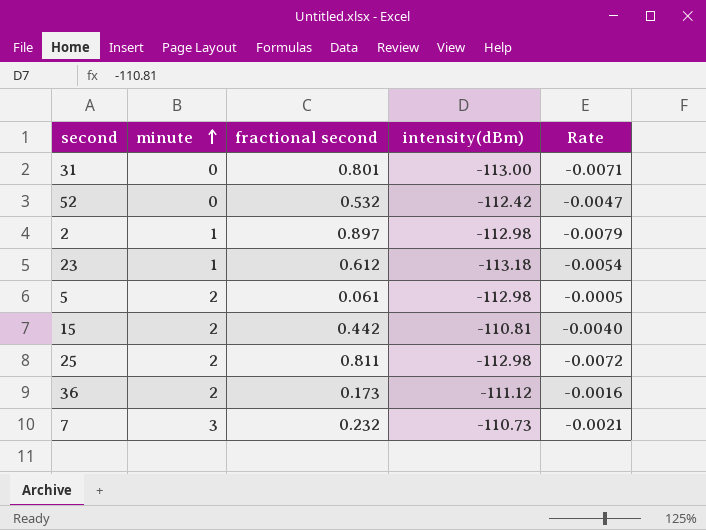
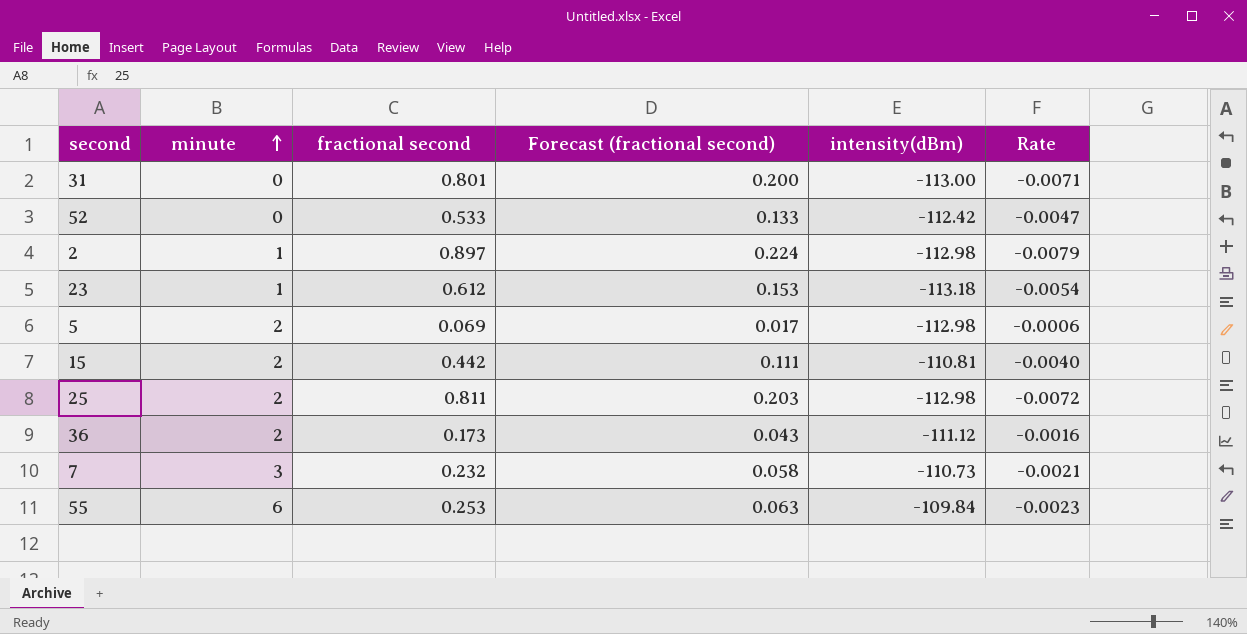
column Forecast (fractional second) | formula: none -> [fractional second] * 0.25
52 | fractional second: 0.532 -> 0.533
5 | fractional second: 0.061 -> 0.069
5 | Rate: -0.0005 -> -0.0006
row 55: none -> 6 | 0.253 | 0.063 | -109.84 | -0.0023

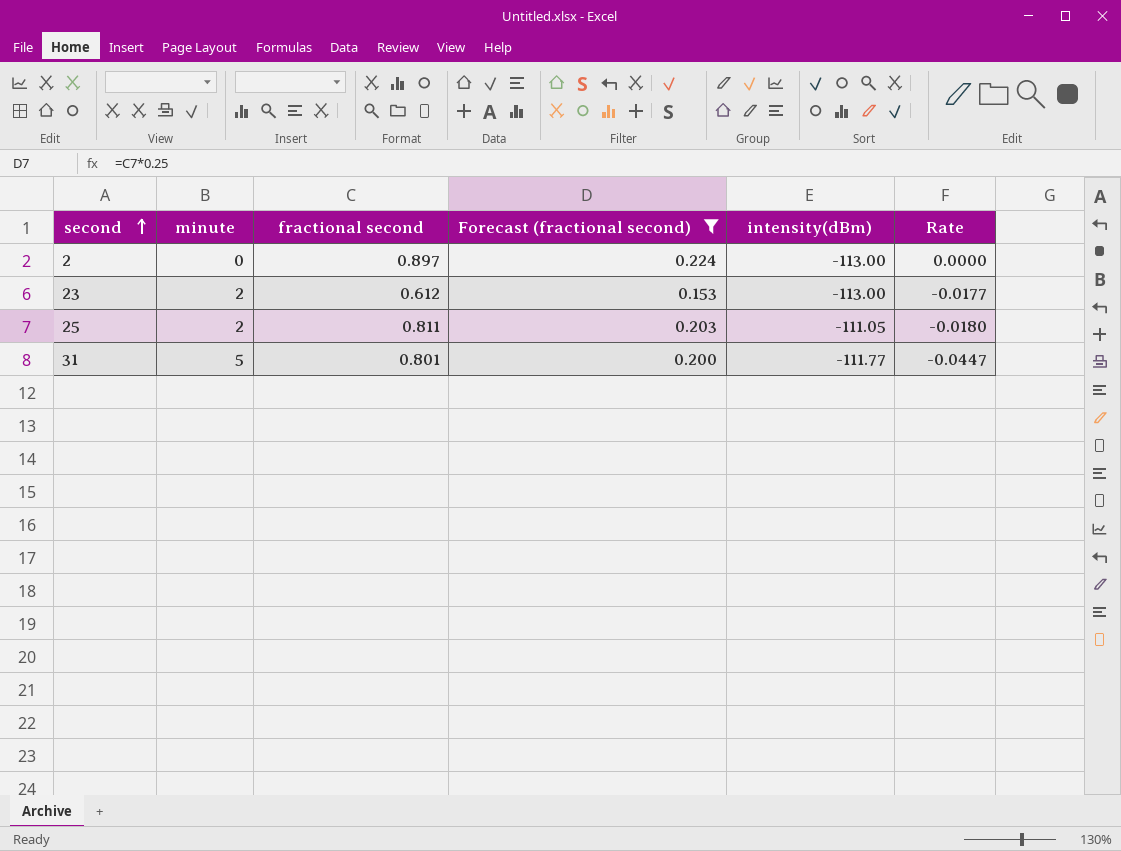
filter: none -> Forecast (fractional second) >= 0.153
row order: minute ascending -> second ascending
column Rate | formula: [fractional second] / [intensity(dBm)] -> [minute] / [intensity(dBm)]
2 | minute: 1 -> 0
2 | intensity(dBm): -112.98 -> -113.00
23 | minute: 1 -> 2
23 | intensity(dBm): -113.18 -> -113.00
25 | intensity(dBm): -112.98 -> -111.05
31 | minute: 0 -> 5
31 | intensity(dBm): -113.00 -> -111.77

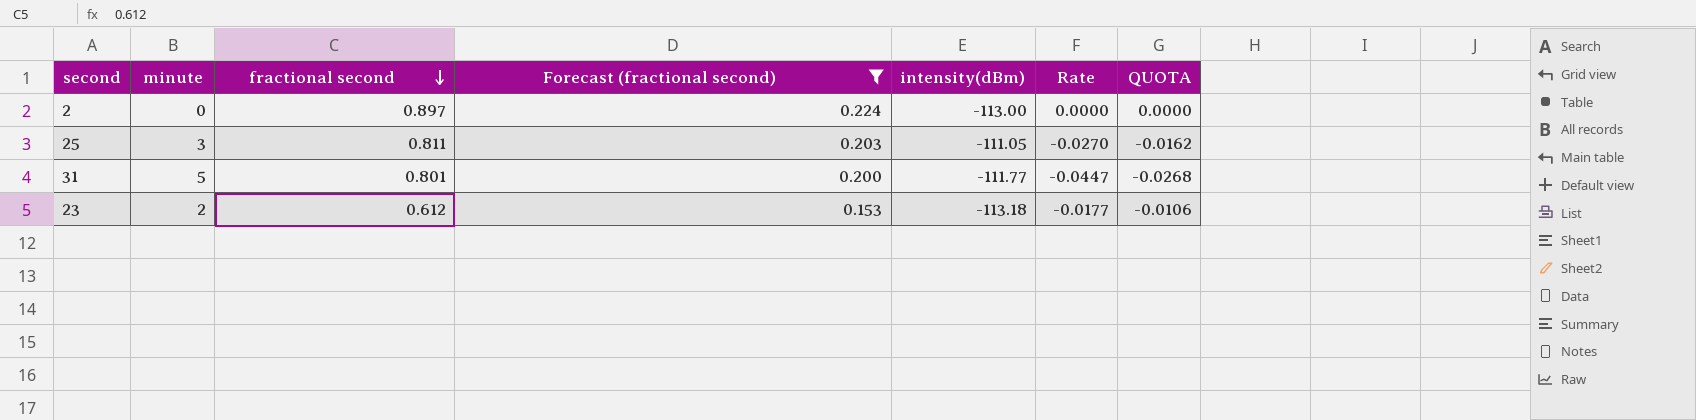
row order: second ascending -> fractional second descending
column QUOTA | formula: none -> [Rate] * 0.6
25 | minute: 2 -> 3
25 | Rate: -0.0180 -> -0.0270
23 | intensity(dBm): -113.00 -> -113.18

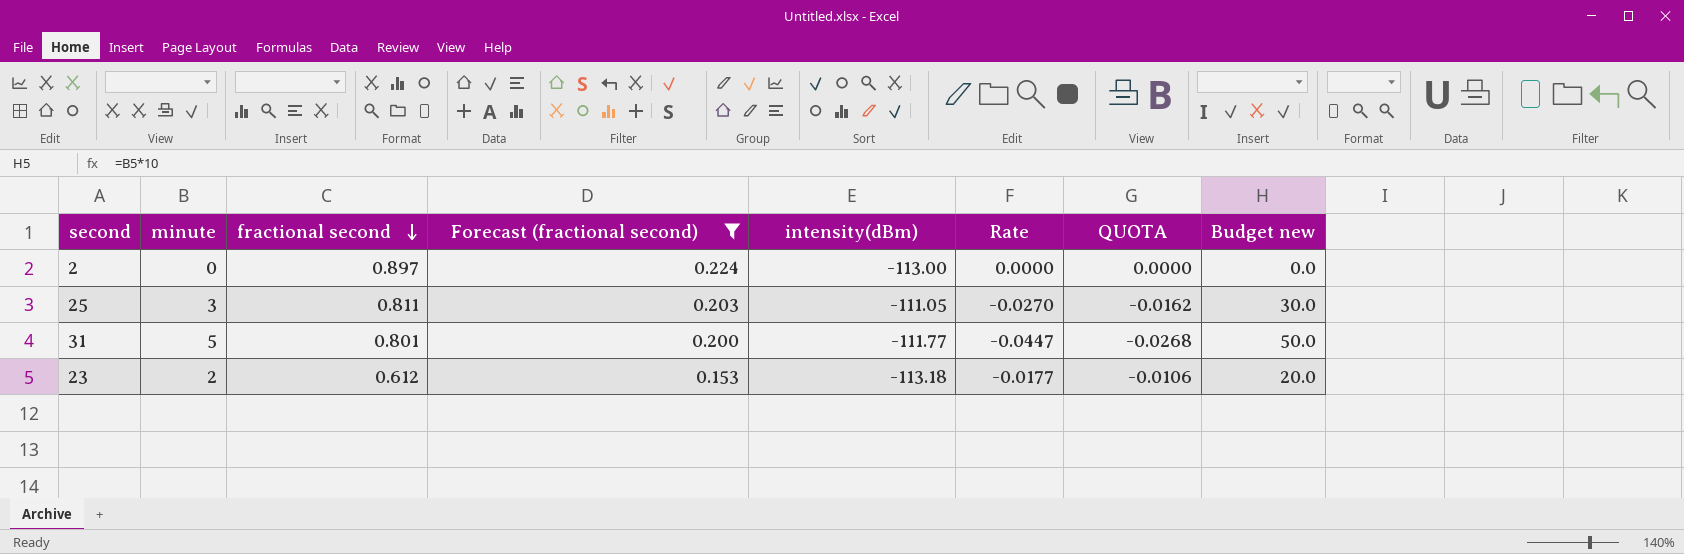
column Budget new | formula: none -> [minute] * 10

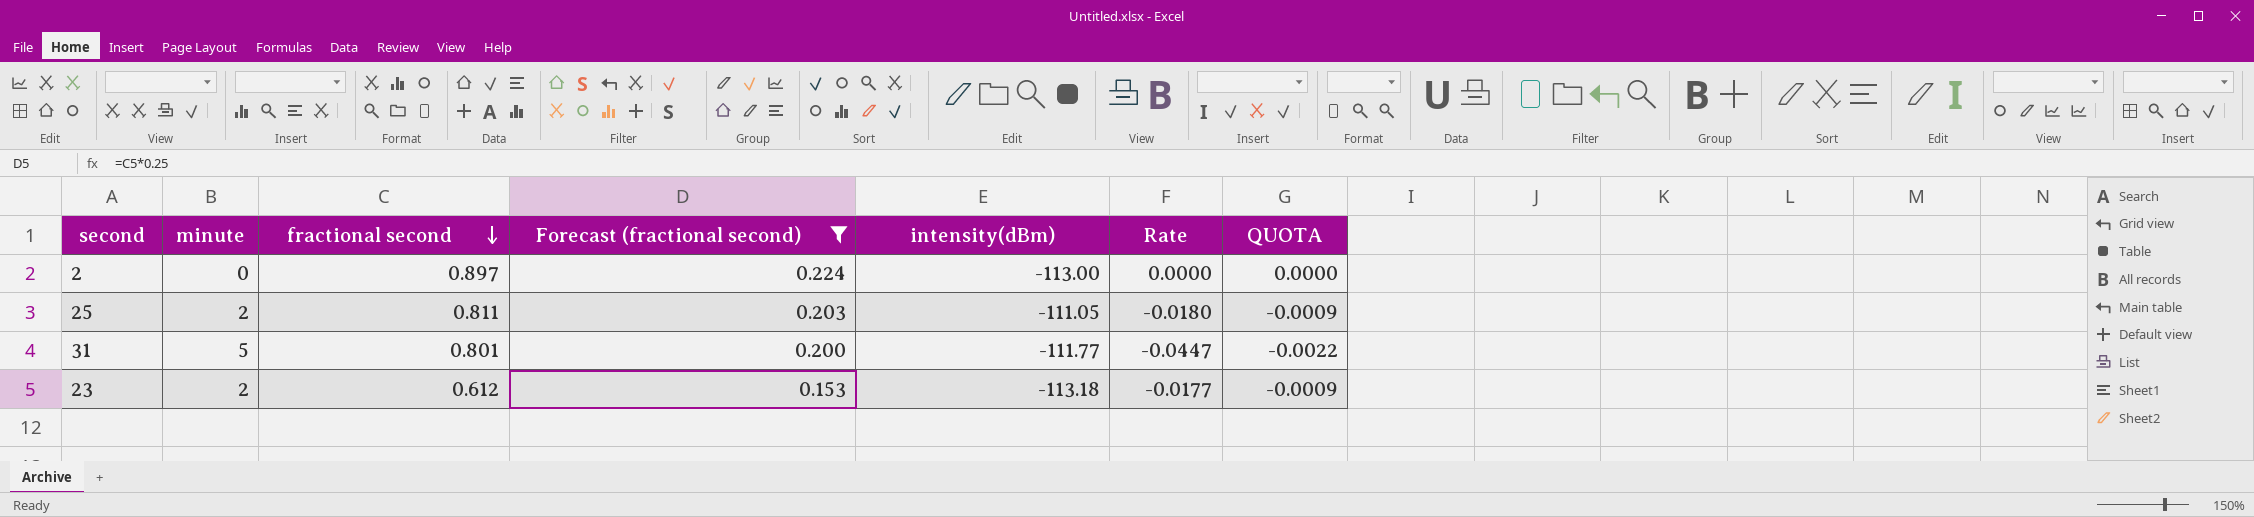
column Budget new | formula: [minute] * 10 -> none
column QUOTA | formula: [Rate] * 0.6 -> [Rate] * 0.05
25 | minute: 3 -> 2
25 | Rate: -0.0270 -> -0.0180

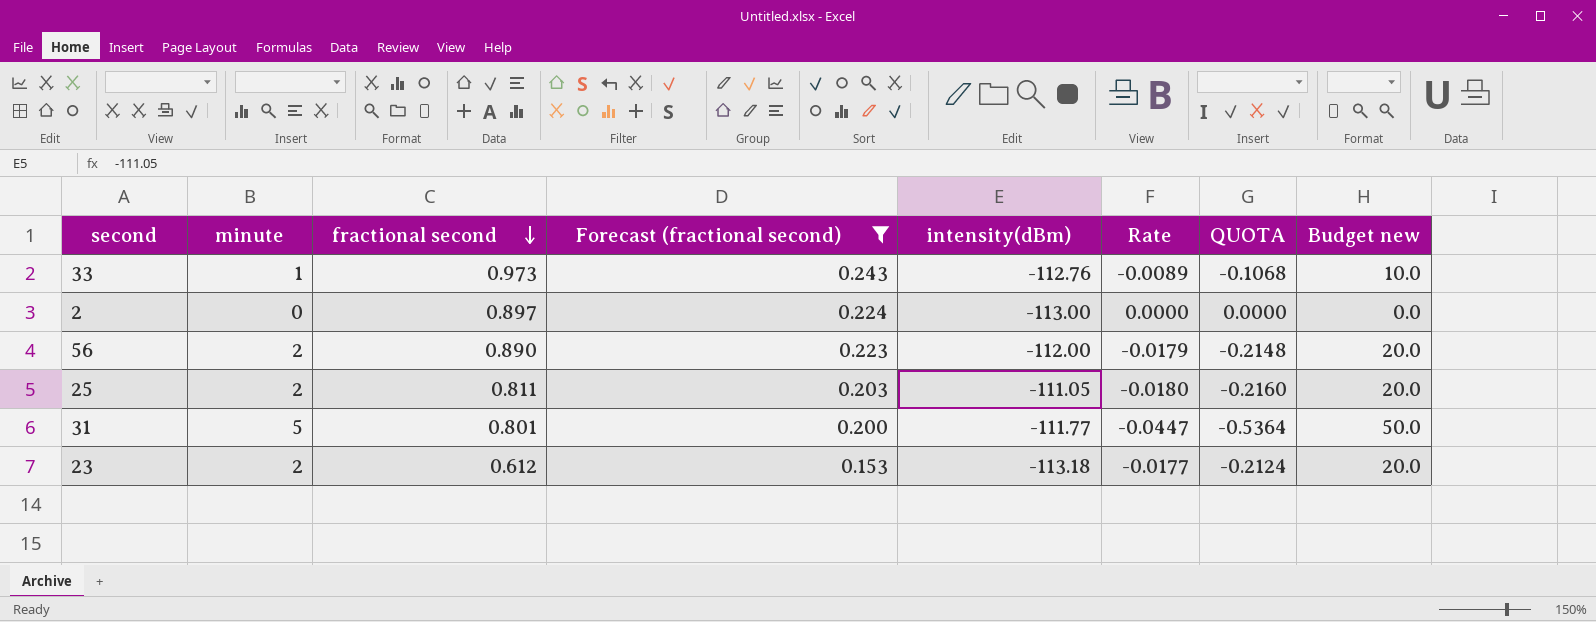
column QUOTA | formula: [Rate] * 0.05 -> [Rate] * 12
column Budget new | formula: none -> [minute] * 10
row 33: none -> 1 | 0.973 | 0.243 | -112.76 | -0.0089 | -0.1068 | 10.0
row 56: none -> 2 | 0.890 | 0.223 | -112.00 | -0.0179 | -0.2148 | 20.0

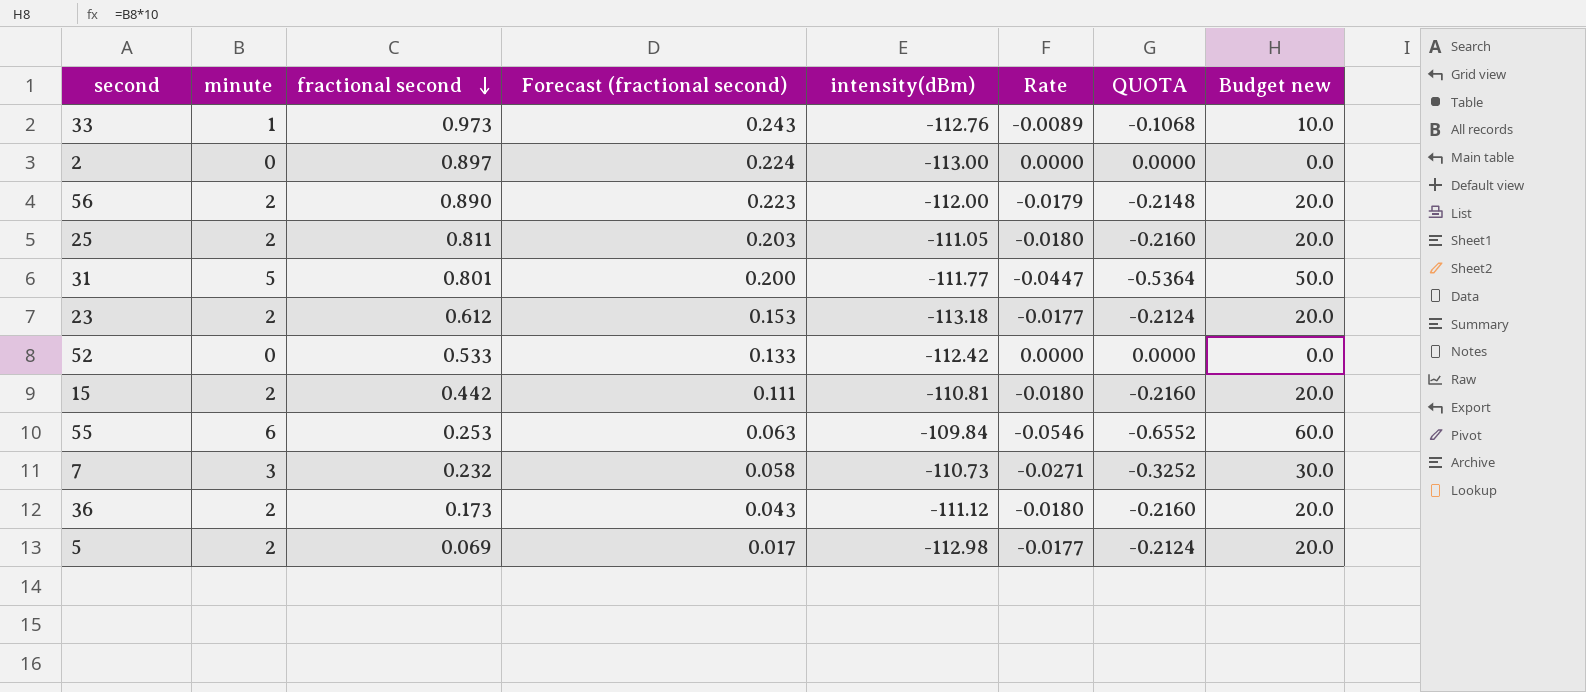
filter: Forecast (fractional second) >= 0.153 -> none

